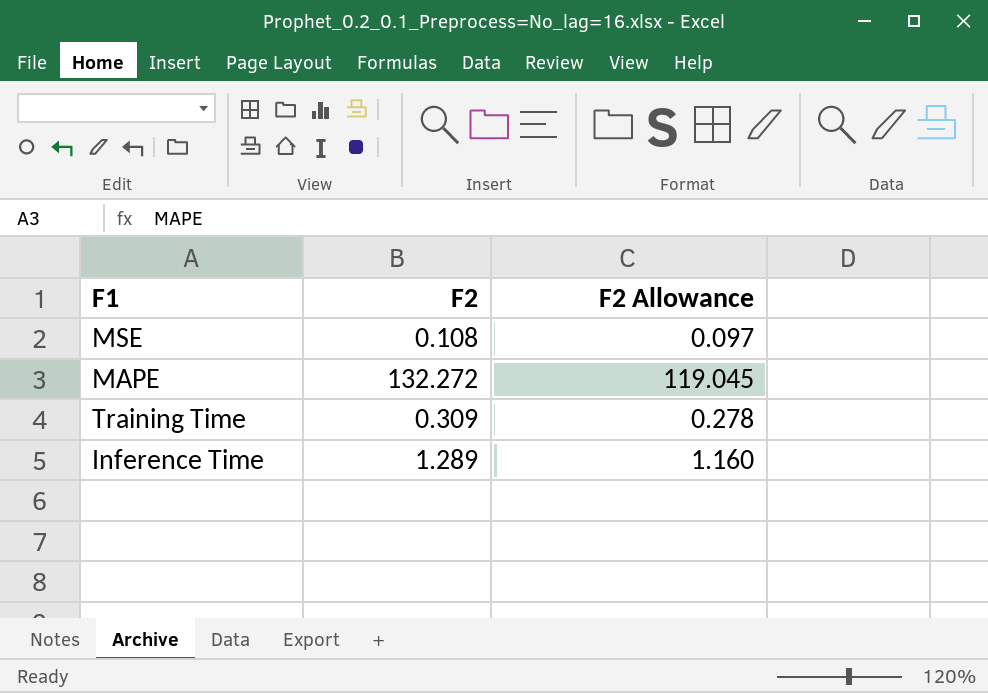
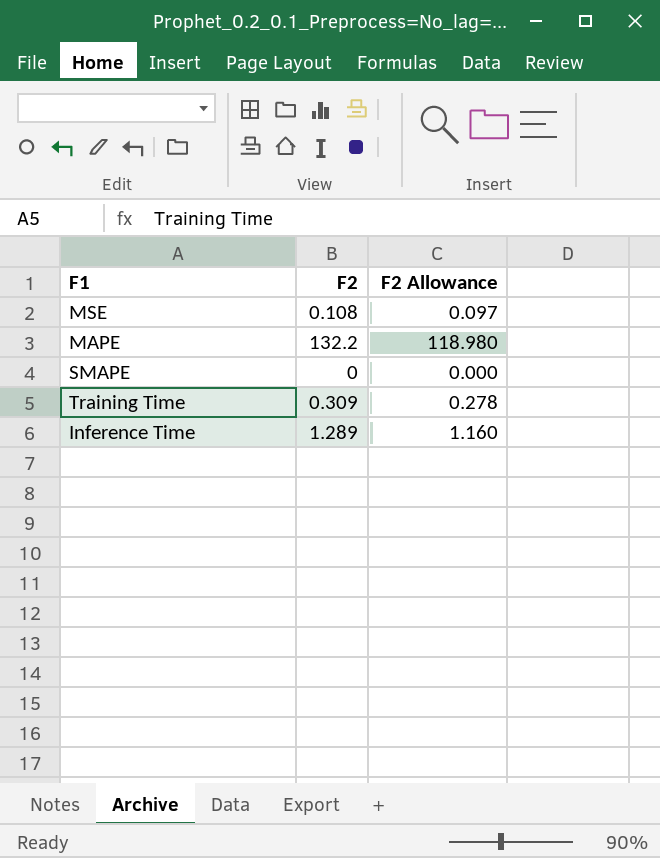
MAPE | F2: 132.272 -> 132.2
MAPE | F2 Allowance: 119.045 -> 118.980
row SMAPE: none -> 0 | 0.000

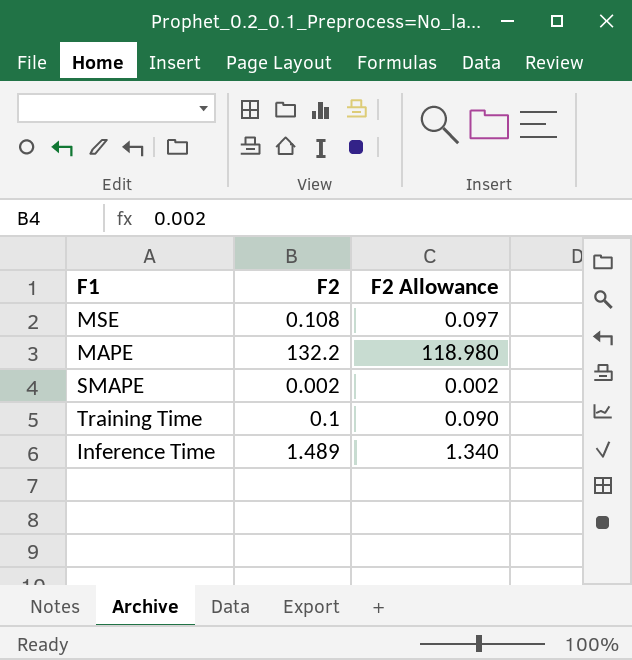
SMAPE | F2: 0 -> 0.002
SMAPE | F2 Allowance: 0.000 -> 0.002
Training Time | F2: 0.309 -> 0.1
Training Time | F2 Allowance: 0.278 -> 0.090
Inference Time | F2: 1.289 -> 1.489
Inference Time | F2 Allowance: 1.160 -> 1.340

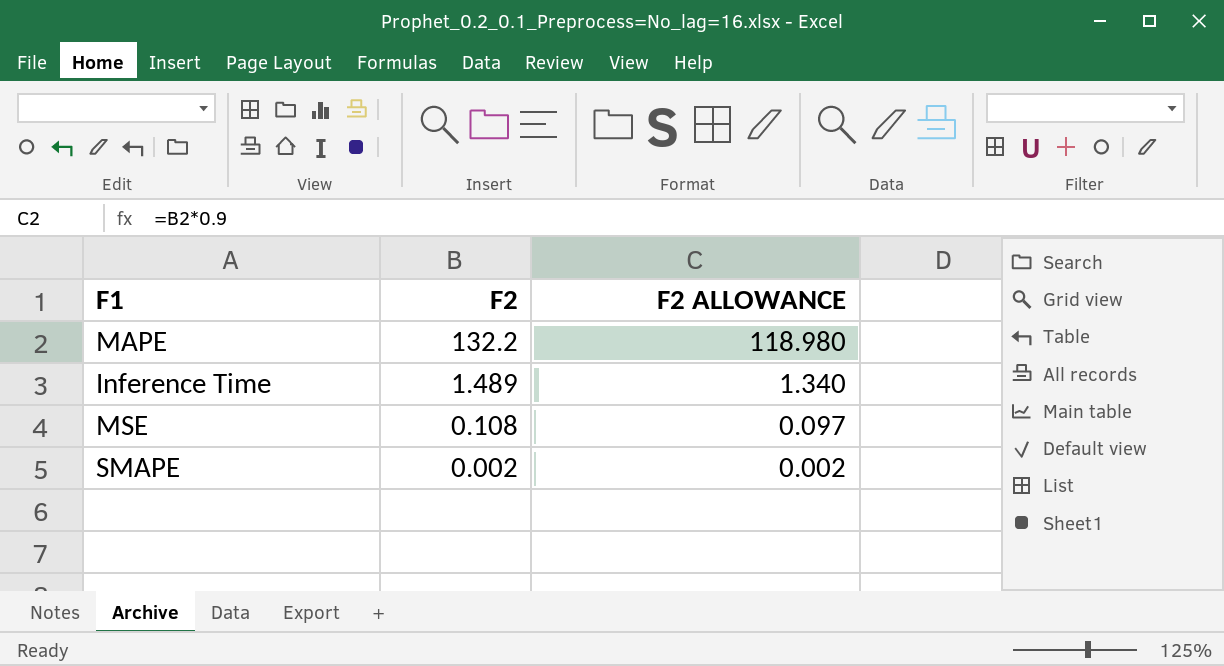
row order: none -> F2 descending
column name: F2 Allowance -> F2 ALLOWANCE
row Training Time: 0.1 | 0.090 -> none

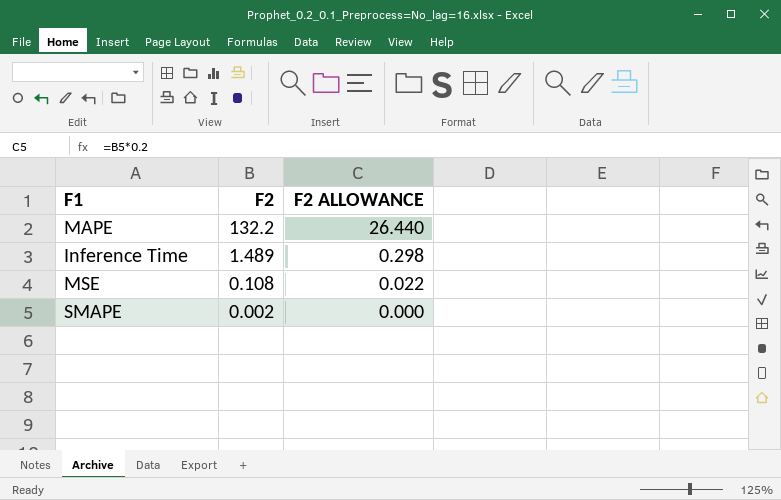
column F2 ALLOWANCE | formula: [F2] * 0.9 -> [F2] * 0.2

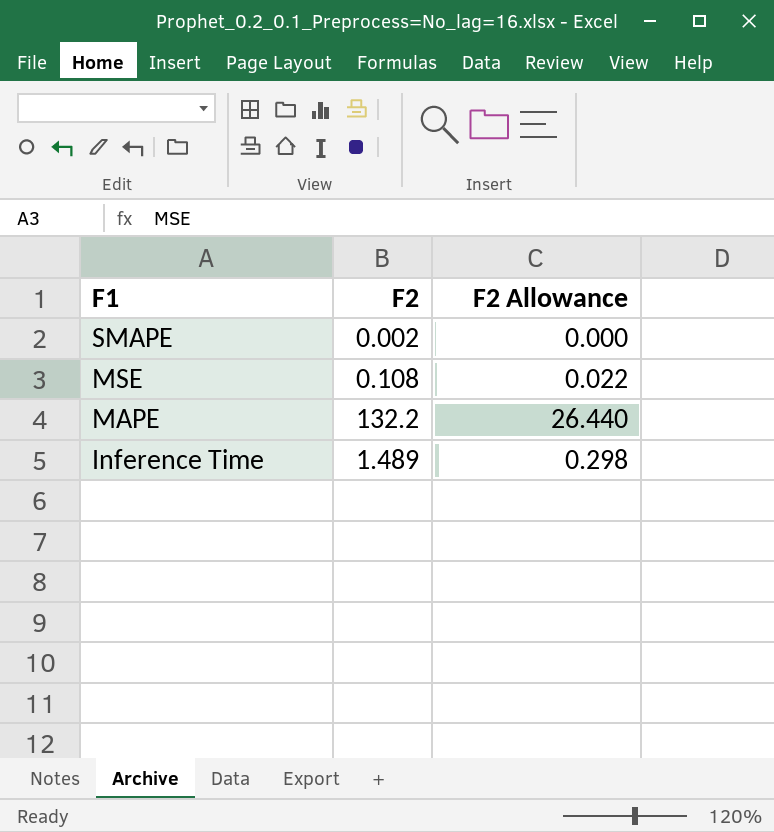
row order: F2 descending -> F1 descending
column name: F2 ALLOWANCE -> F2 Allowance

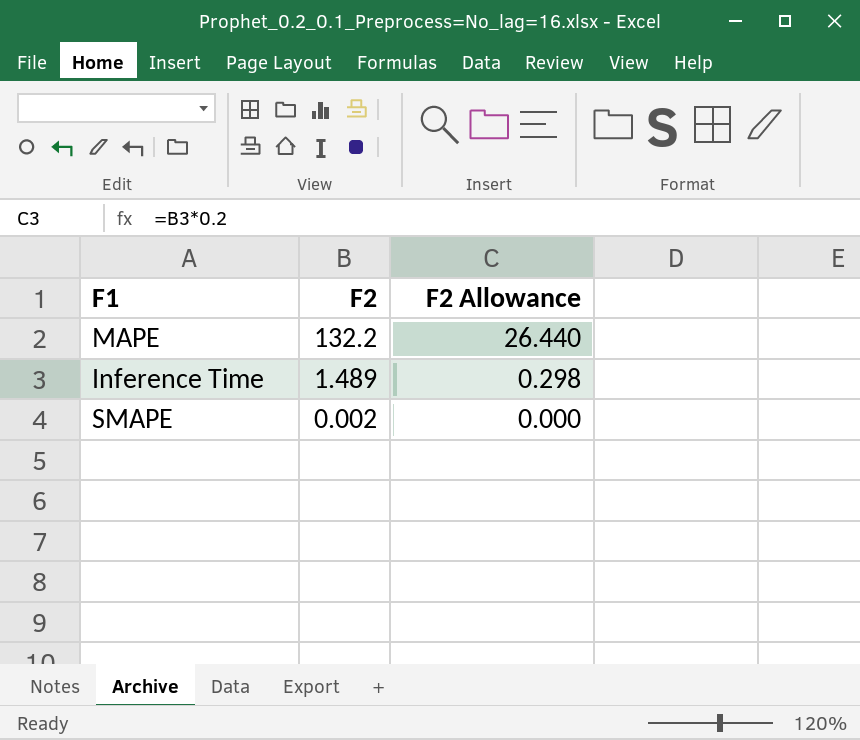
row order: F1 descending -> F2 descending
row MSE: 0.108 | 0.022 -> none

